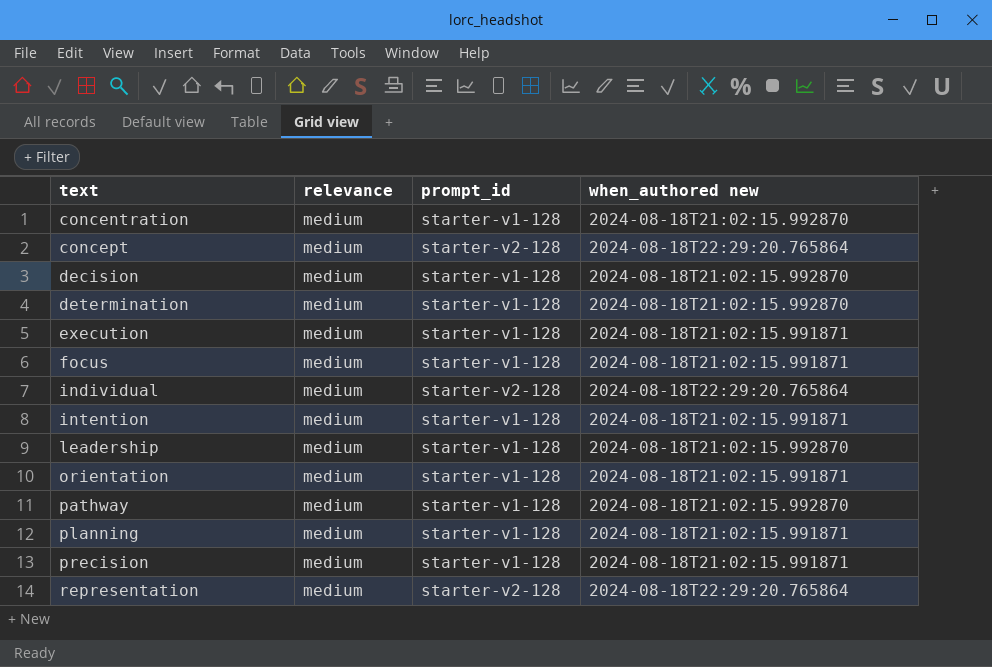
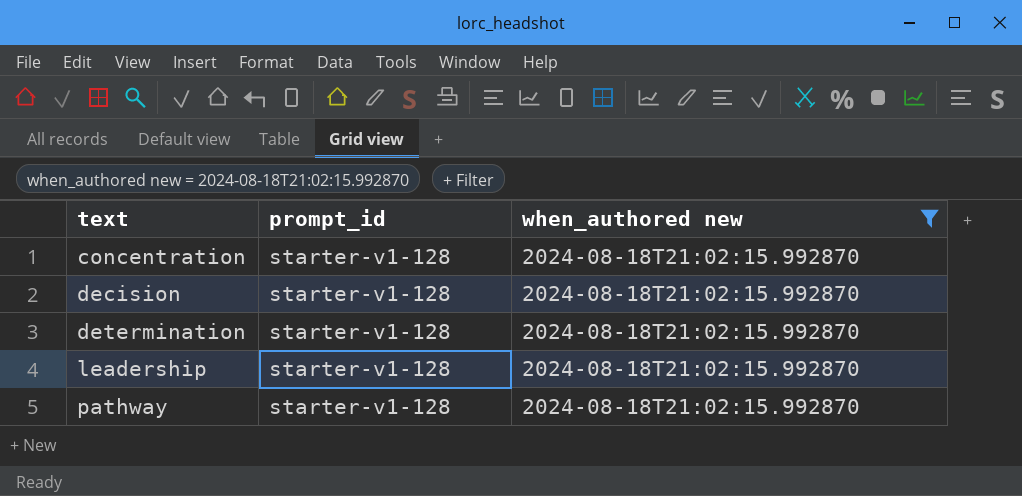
filter: none -> when_authored new = 2024-08-18T21:02:15.992870
column relevance | position: 2 -> none

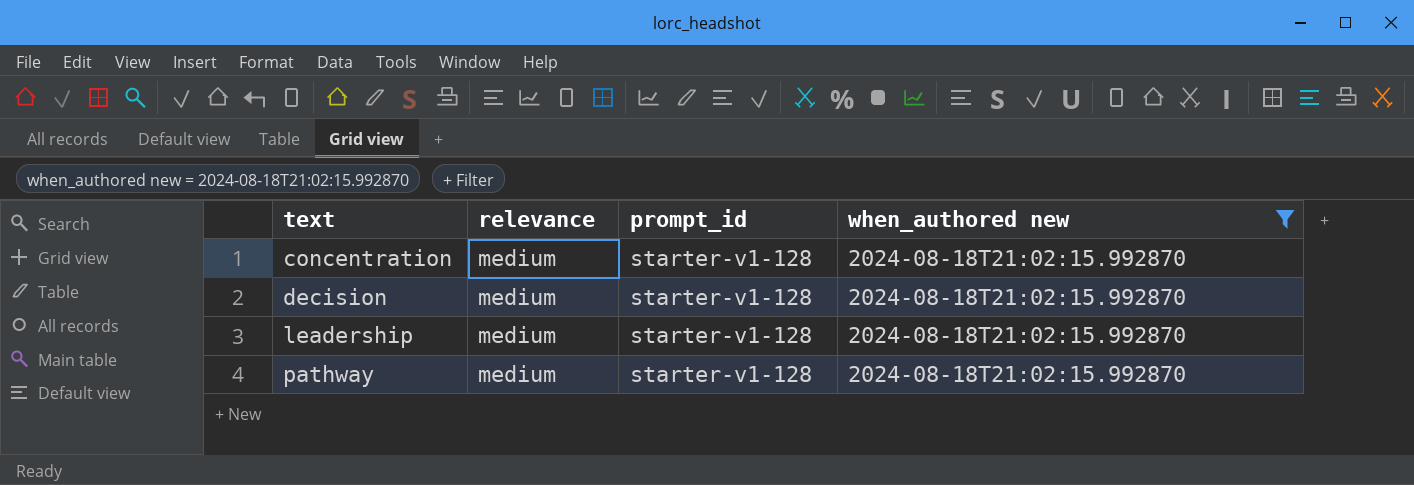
column relevance | position: none -> 2
row determination: starter-v1-128 | 2024-08-18T21:02:15.992870 -> none

